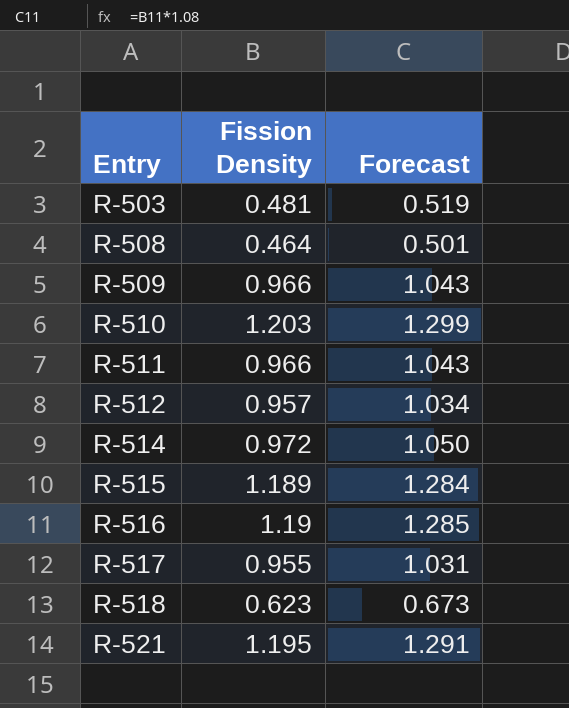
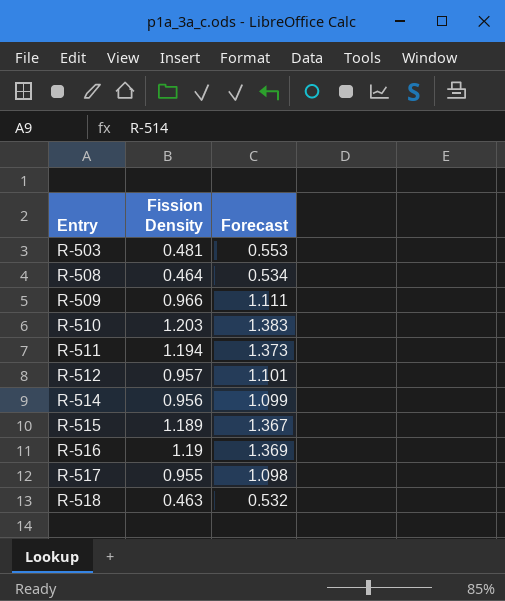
column Forecast | formula: [Fission Density] * 1.08 -> [Fission Density] * 1.15
row R-521: 1.195 | 1.291 -> none
R-511 | Fission Density: 0.966 -> 1.194
R-514 | Fission Density: 0.972 -> 0.956
R-518 | Fission Density: 0.623 -> 0.463

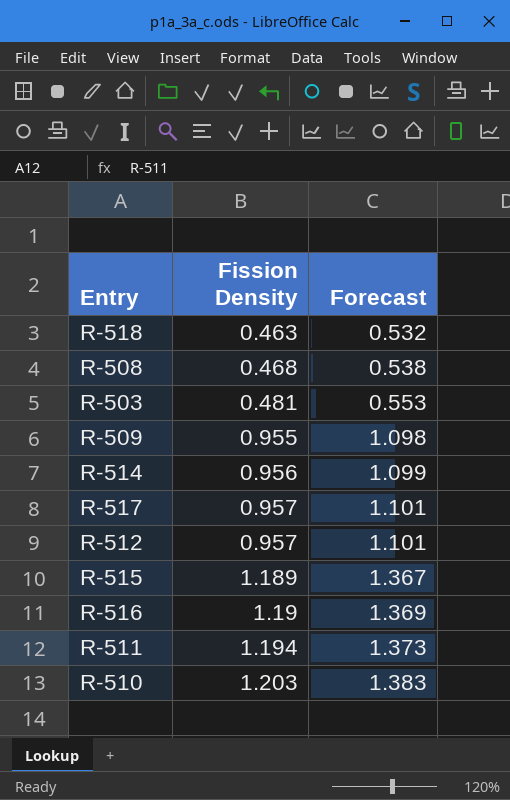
row order: Entry ascending -> Fission Density ascending
R-508 | Fission Density: 0.464 -> 0.468
R-508 | Forecast: 0.534 -> 0.538
R-509 | Fission Density: 0.966 -> 0.955
R-509 | Forecast: 1.111 -> 1.098
R-517 | Fission Density: 0.955 -> 0.957
R-517 | Forecast: 1.098 -> 1.101

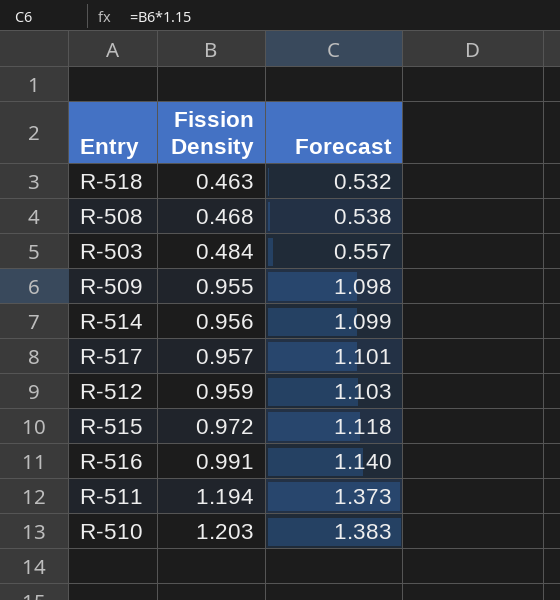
R-503 | Fission Density: 0.481 -> 0.484
R-503 | Forecast: 0.553 -> 0.557
R-512 | Fission Density: 0.957 -> 0.959
R-512 | Forecast: 1.101 -> 1.103
R-515 | Fission Density: 1.189 -> 0.972
R-515 | Forecast: 1.367 -> 1.118
R-516 | Fission Density: 1.19 -> 0.991
R-516 | Forecast: 1.369 -> 1.140

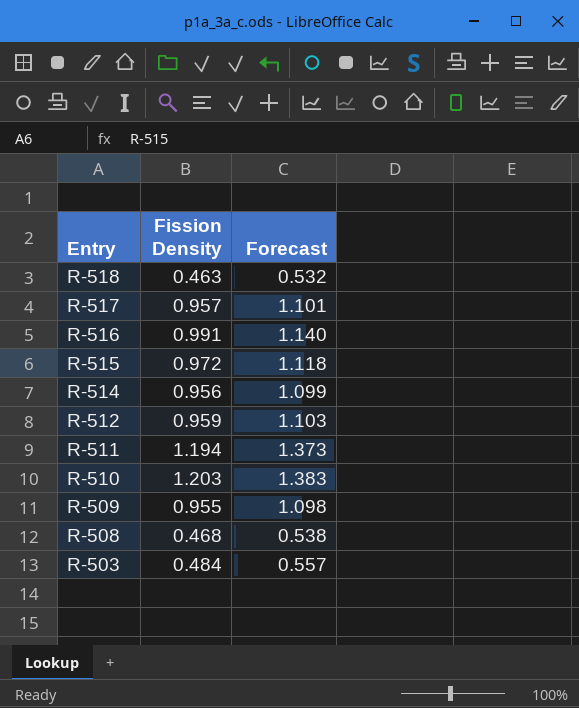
row order: Fission Density ascending -> Entry descending

